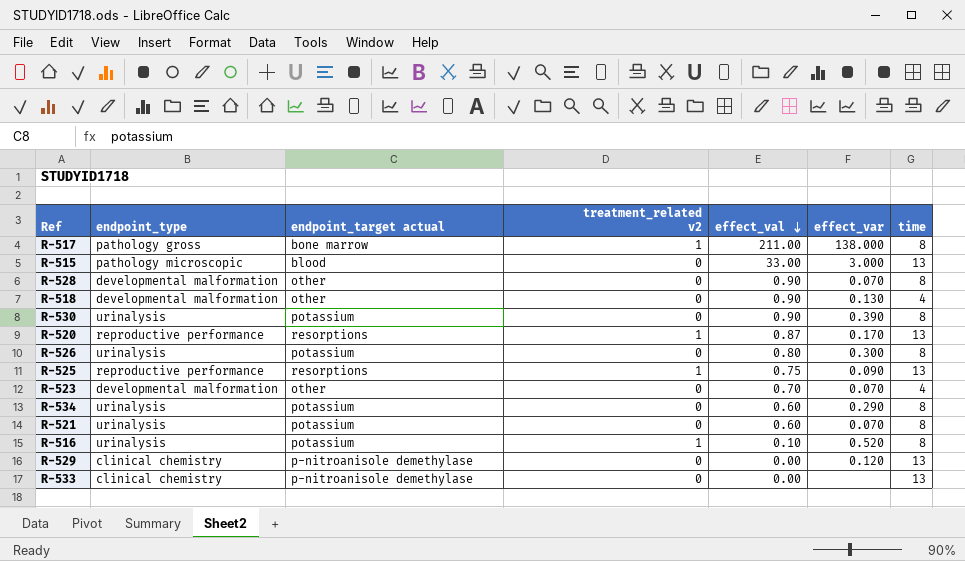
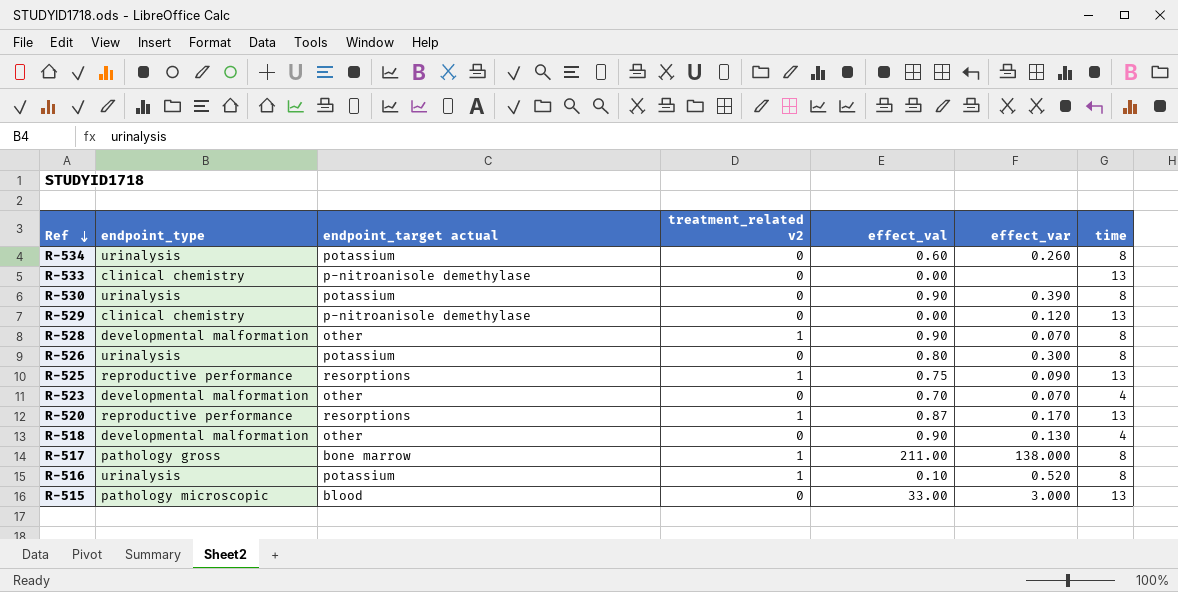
row order: effect_val descending -> Ref descending
row R-521: urinalysis | potassium | 0 | 0.60 | 0.070 | 8 -> none
R-534 | effect_var: 0.290 -> 0.260
R-528 | treatment_related v2: 0 -> 1

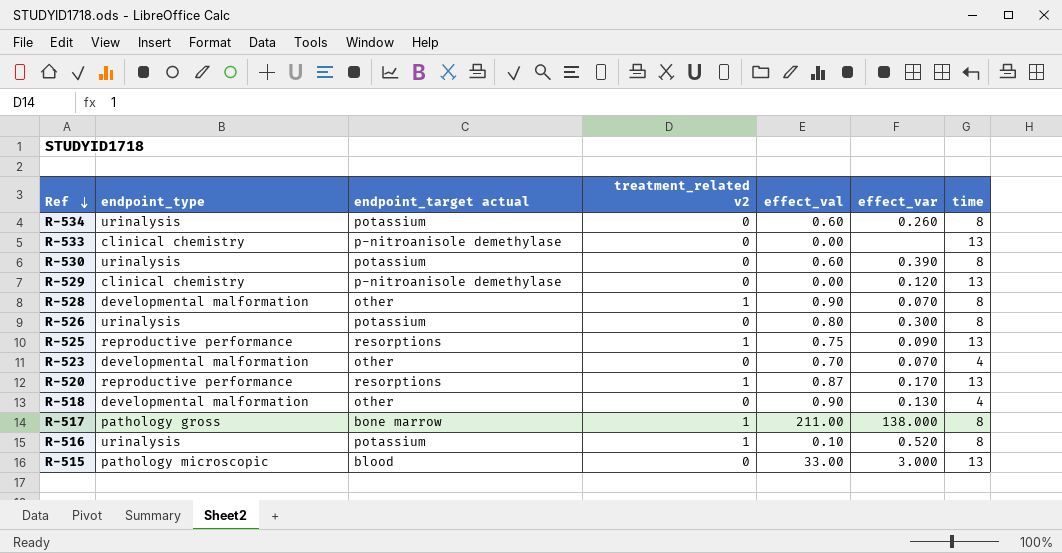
R-530 | effect_val: 0.90 -> 0.60

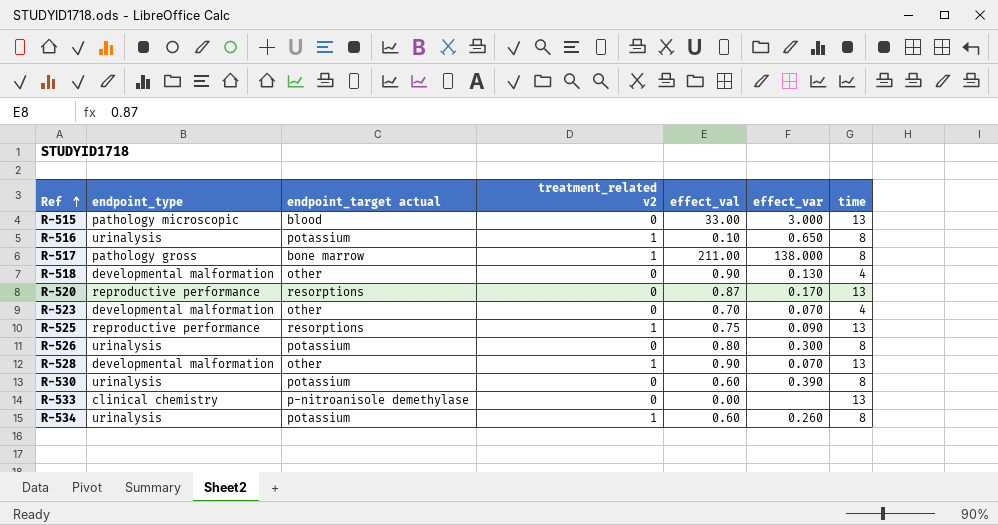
row order: Ref descending -> Ref ascending
row R-529: clinical chemistry | p-nitroanisole demethylase | 0 | 0.00 | 0.120 | 13 -> none
R-516 | effect_var: 0.520 -> 0.650
R-520 | treatment_related v2: 1 -> 0
R-528 | time: 8 -> 13
R-534 | treatment_related v2: 0 -> 1

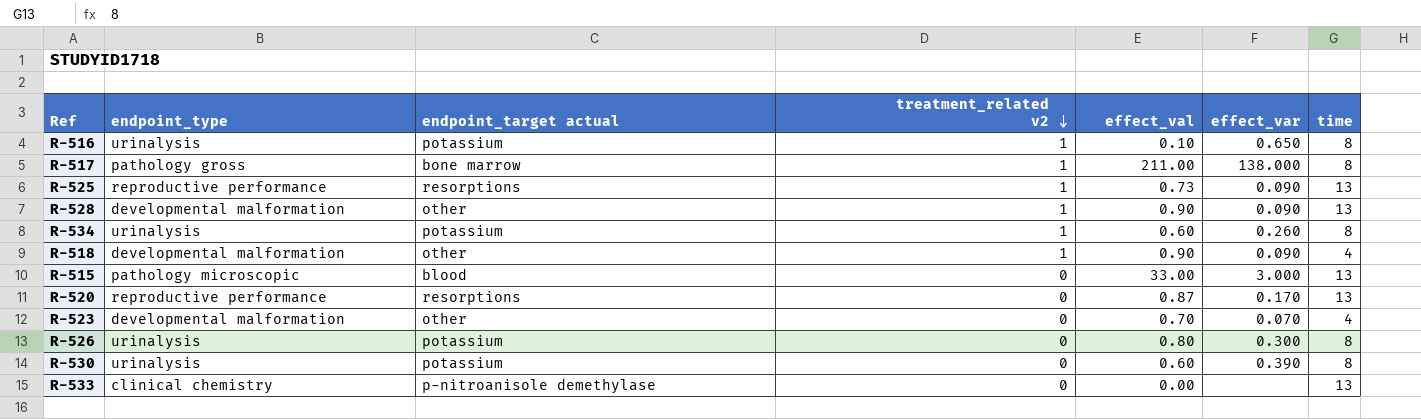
row order: Ref ascending -> treatment_related v2 descending
R-525 | effect_val: 0.75 -> 0.73
R-528 | effect_var: 0.070 -> 0.090
R-518 | treatment_related v2: 0 -> 1
R-518 | effect_var: 0.130 -> 0.090

